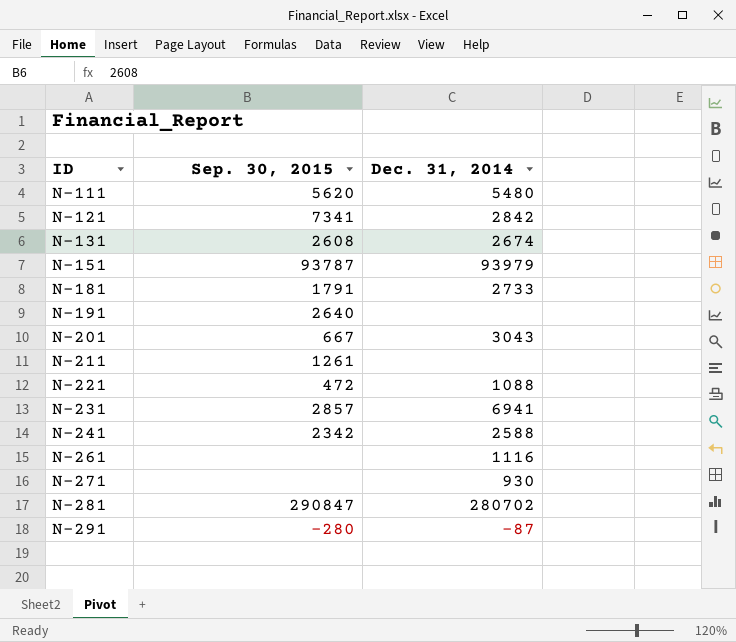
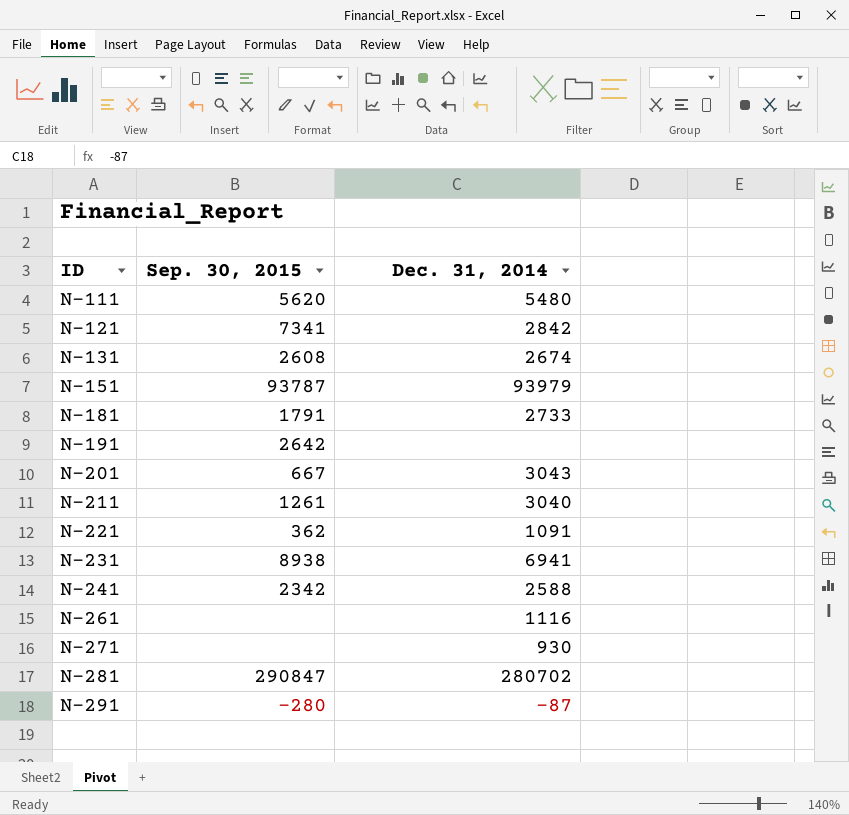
N-191 | Sep. 30, 2015: 2640 -> 2642
N-211 | Dec. 31, 2014: none -> 3040
N-221 | Sep. 30, 2015: 472 -> 362
N-221 | Dec. 31, 2014: 1088 -> 1091
N-231 | Sep. 30, 2015: 2857 -> 8938

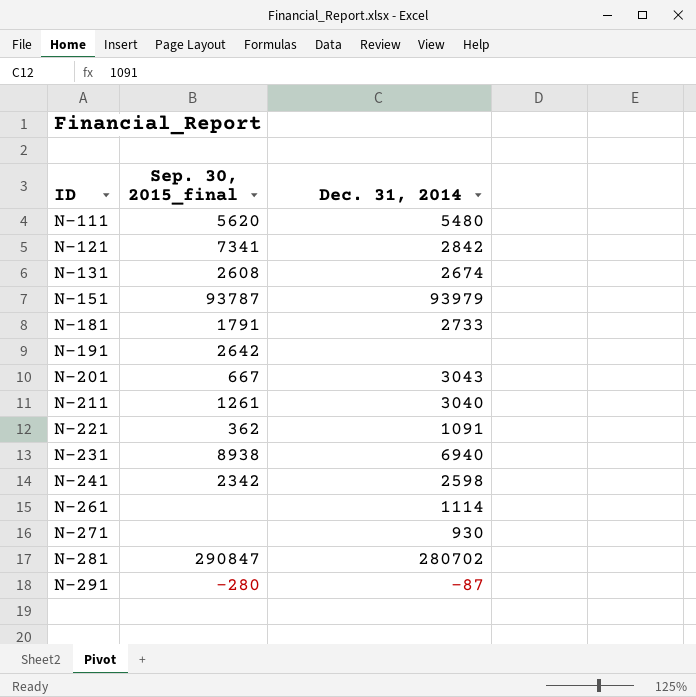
column name: Sep. 30, 2015 -> Sep. 30, 2015_final
N-231 | Dec. 31, 2014: 6941 -> 6940
N-241 | Dec. 31, 2014: 2588 -> 2598
N-261 | Dec. 31, 2014: 1116 -> 1114

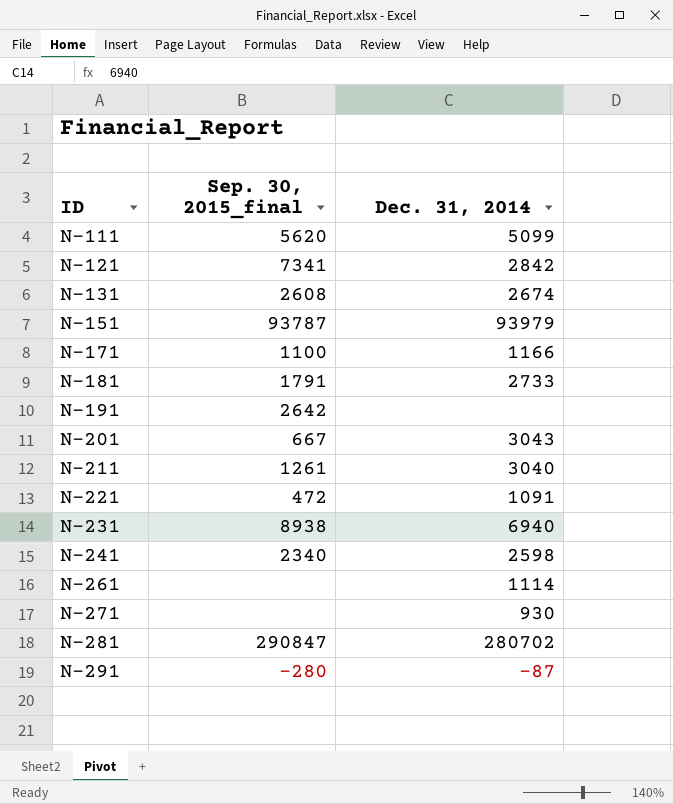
N-111 | Dec. 31, 2014: 5480 -> 5099
row N-171: none -> 1100 | 1166
N-221 | Sep. 30, 2015_final: 362 -> 472
N-241 | Sep. 30, 2015_final: 2342 -> 2340

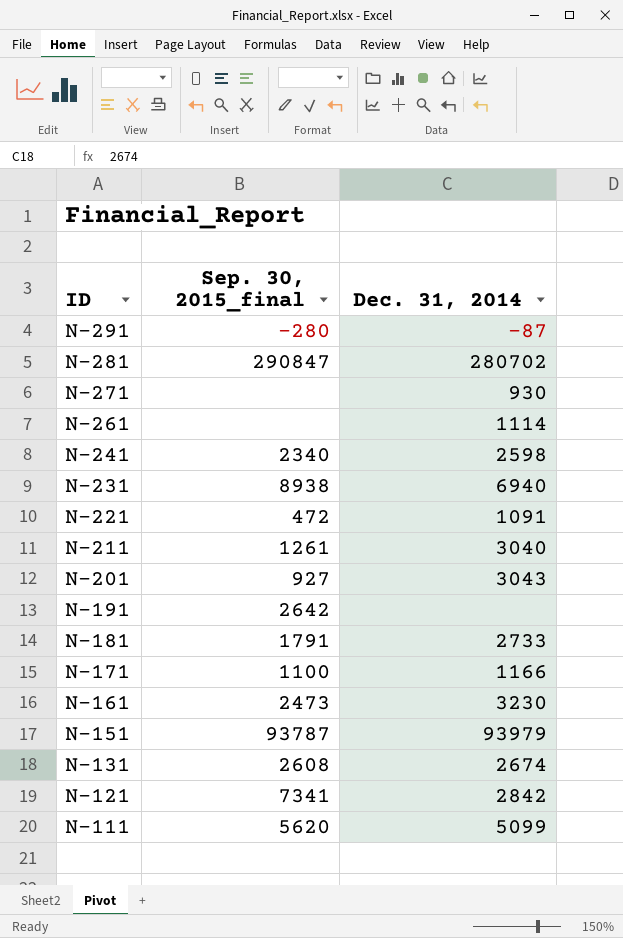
row order: ID ascending -> ID descending
N-201 | Sep. 30, 2015_final: 667 -> 927
row N-161: none -> 2473 | 3230

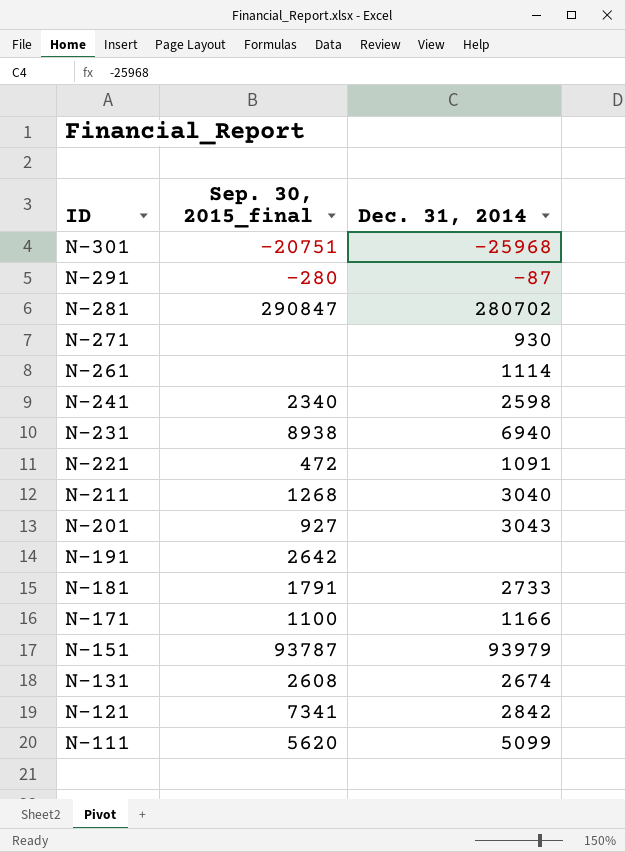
row N-161: 2473 | 3230 -> none
row N-301: none -> -20751 | -25968
N-211 | Sep. 30, 2015_final: 1261 -> 1268

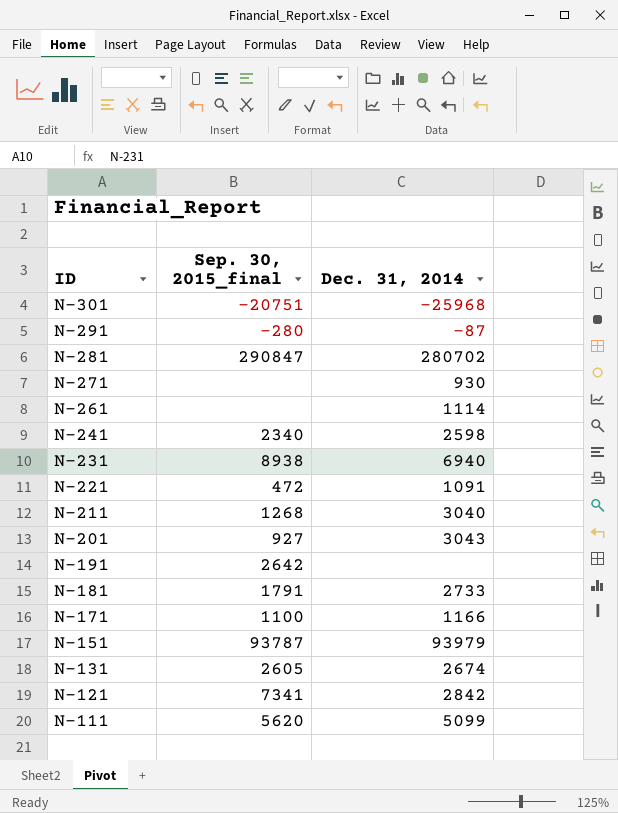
N-131 | Sep. 30, 2015_final: 2608 -> 2605

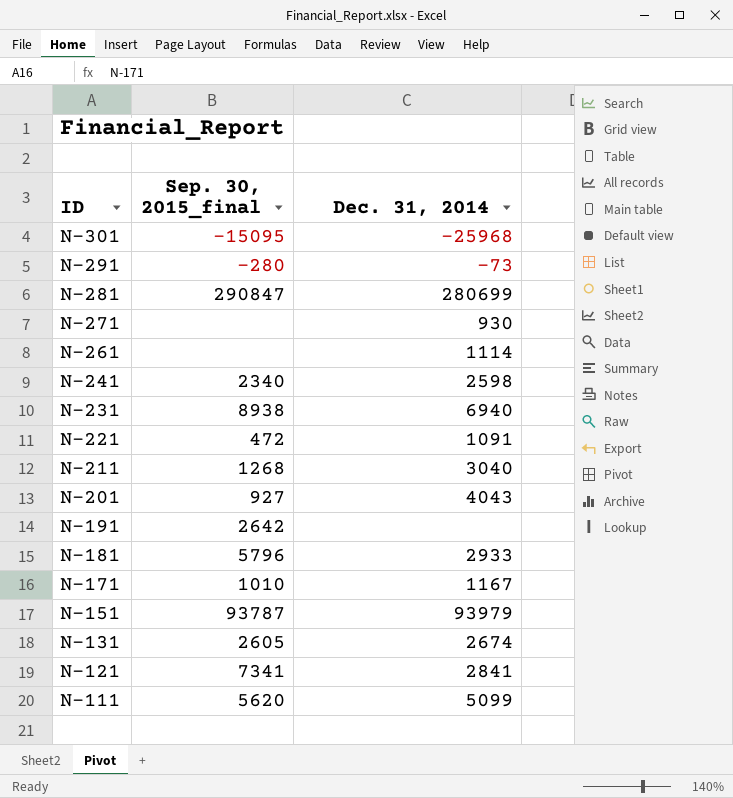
N-301 | Sep. 30, 2015_final: -20751 -> -15095
N-291 | Dec. 31, 2014: -87 -> -73
N-281 | Dec. 31, 2014: 280702 -> 280699
N-201 | Dec. 31, 2014: 3043 -> 4043
N-181 | Sep. 30, 2015_final: 1791 -> 5796
N-181 | Dec. 31, 2014: 2733 -> 2933
N-171 | Sep. 30, 2015_final: 1100 -> 1010
N-171 | Dec. 31, 2014: 1166 -> 1167
N-121 | Dec. 31, 2014: 2842 -> 2841

